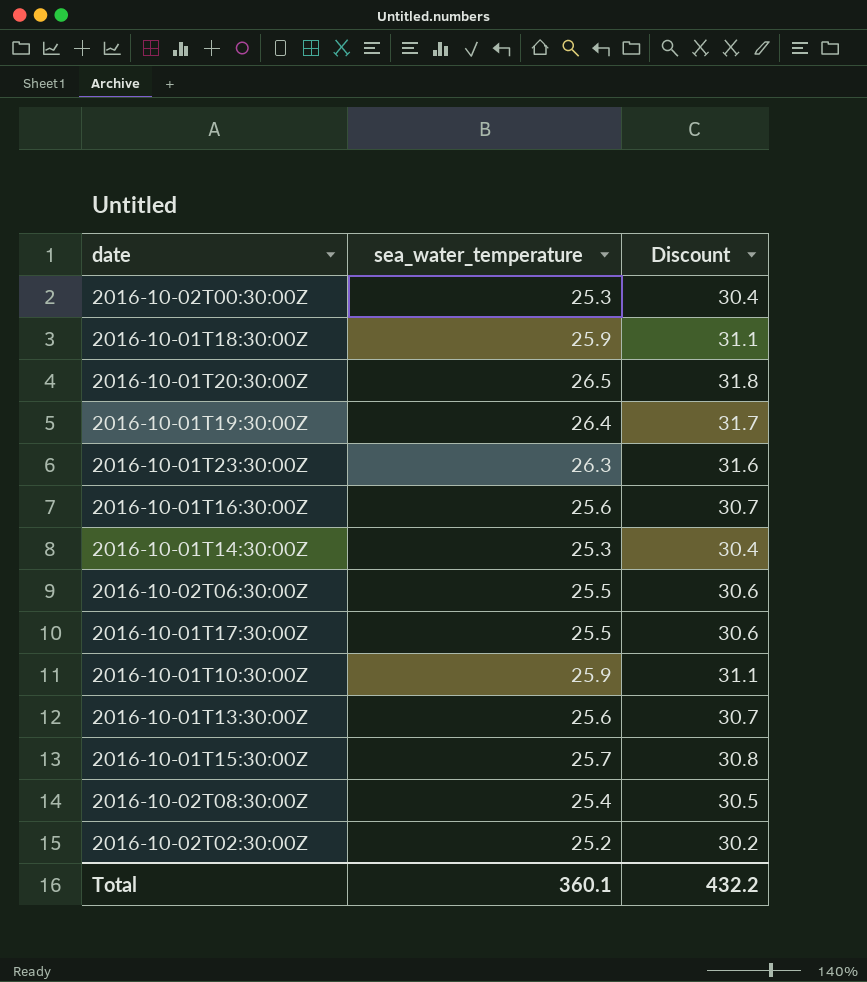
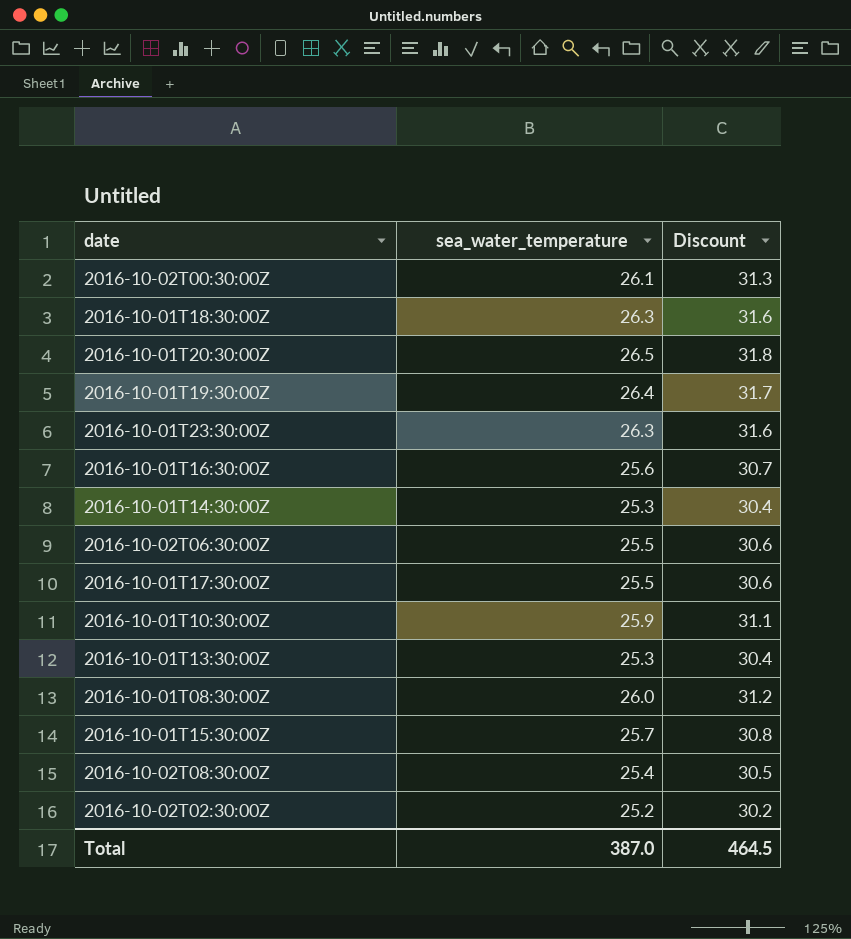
2016-10-02T00:30:00Z | sea_water_temperature: 25.3 -> 26.1
2016-10-02T00:30:00Z | Discount: 30.4 -> 31.3
2016-10-01T18:30:00Z | sea_water_temperature: 25.9 -> 26.3
2016-10-01T18:30:00Z | Discount: 31.1 -> 31.6
2016-10-01T13:30:00Z | sea_water_temperature: 25.6 -> 25.3
2016-10-01T13:30:00Z | Discount: 30.7 -> 30.4
row 2016-10-01T08:30:00Z: none -> 26.0 | 31.2
Total | sea_water_temperature: 360.1 -> 387.0
Total | Discount: 432.2 -> 464.5

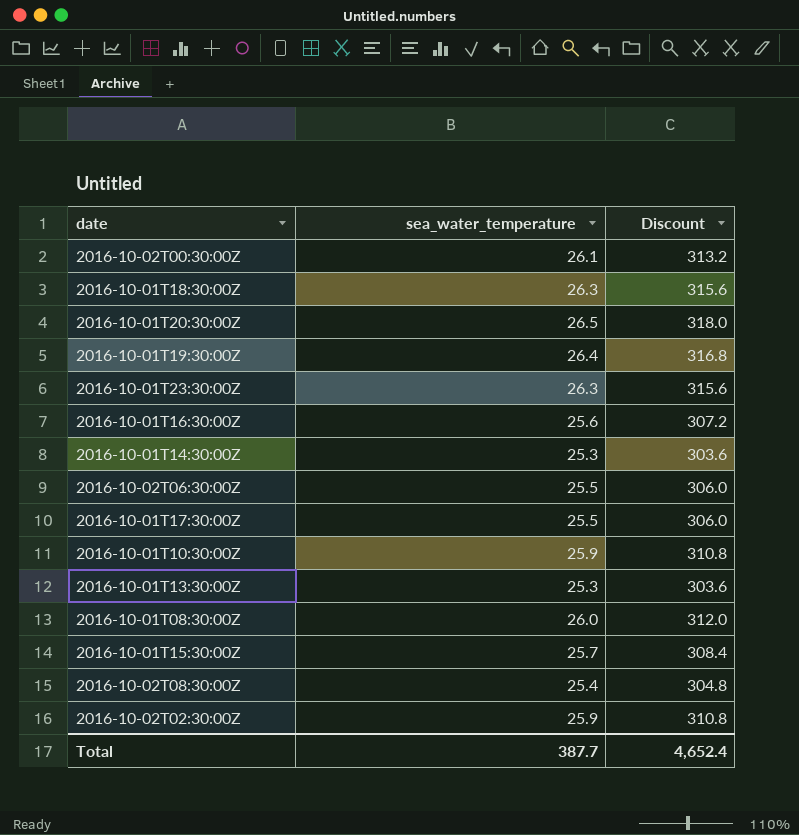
column Discount | formula: [sea_water_temperature] * 1.2 -> [sea_water_temperature] * 12
2016-10-02T02:30:00Z | sea_water_temperature: 25.2 -> 25.9
Total | sea_water_temperature: 387.0 -> 387.7
Total | Discount: 464.5 -> 4,652.4

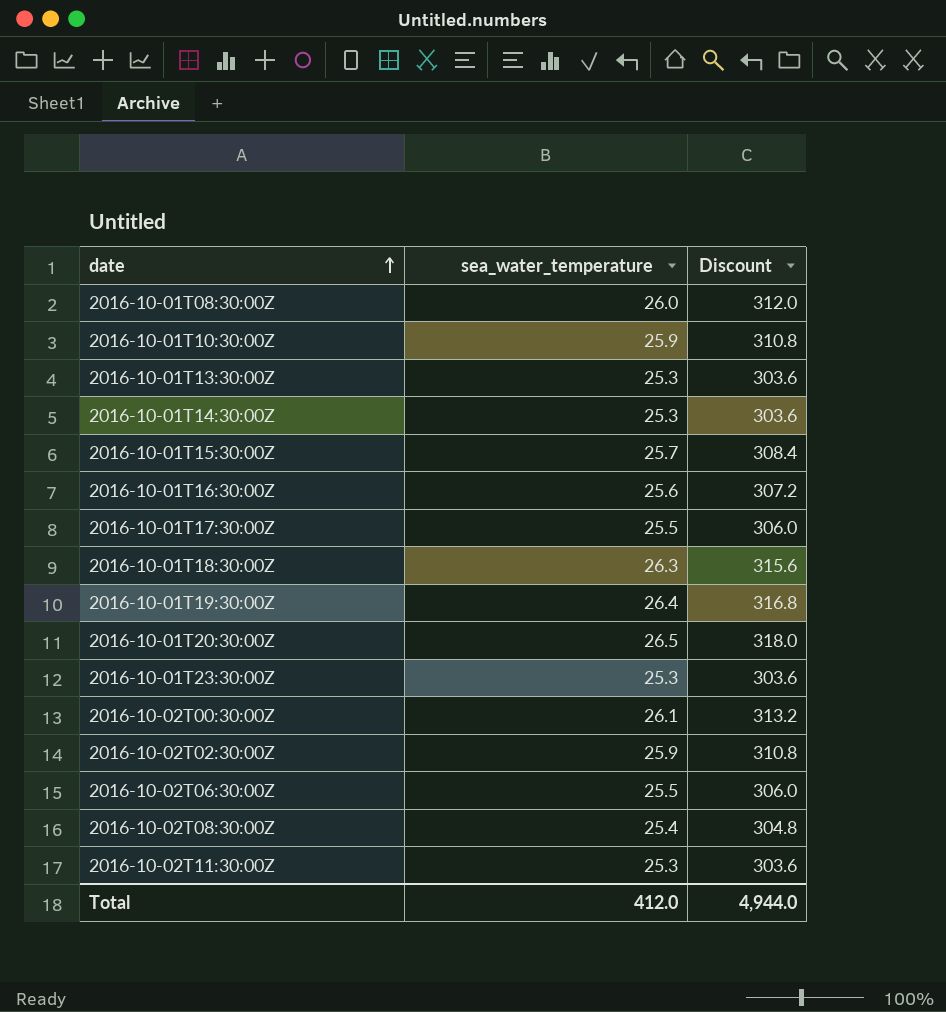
row order: none -> date ascending
2016-10-01T23:30:00Z | sea_water_temperature: 26.3 -> 25.3
2016-10-01T23:30:00Z | Discount: 315.6 -> 303.6
row 2016-10-02T11:30:00Z: none -> 25.3 | 303.6
Total | sea_water_temperature: 387.7 -> 412.0
Total | Discount: 4,652.4 -> 4,944.0

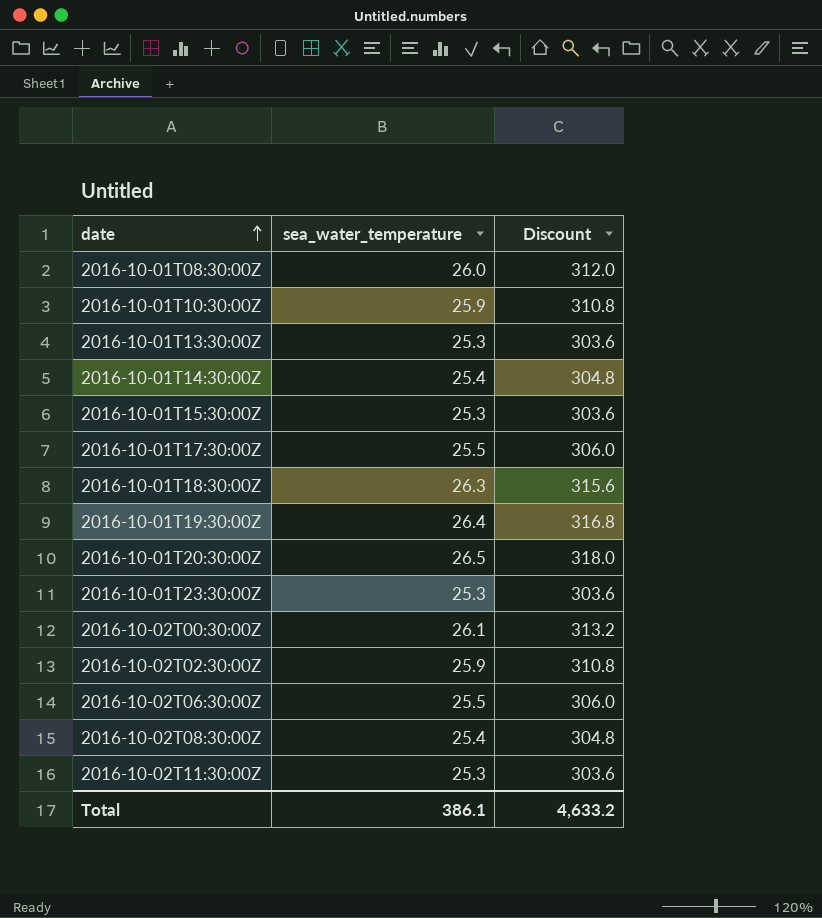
row 2016-10-01T16:30:00Z: 25.6 | 307.2 -> none
2016-10-01T14:30:00Z | sea_water_temperature: 25.3 -> 25.4
2016-10-01T14:30:00Z | Discount: 303.6 -> 304.8
2016-10-01T15:30:00Z | sea_water_temperature: 25.7 -> 25.3
2016-10-01T15:30:00Z | Discount: 308.4 -> 303.6
Total | sea_water_temperature: 412.0 -> 386.1
Total | Discount: 4,944.0 -> 4,633.2

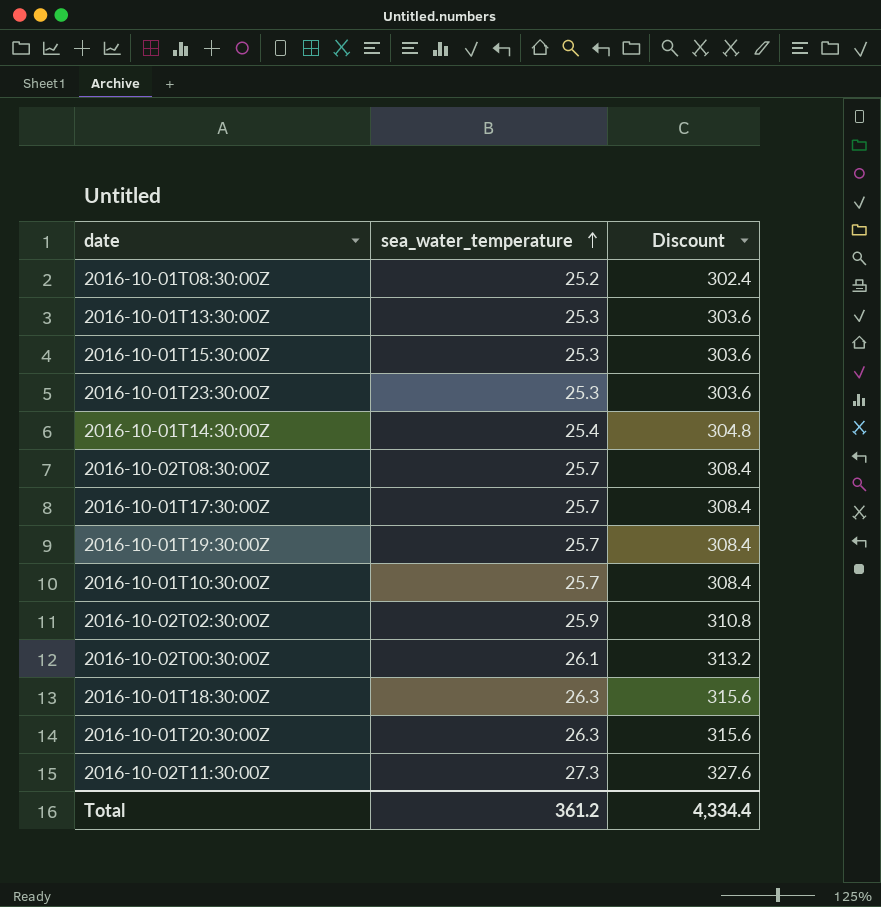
row order: date ascending -> sea_water_temperature ascending
row 2016-10-02T06:30:00Z: 25.5 | 306.0 -> none
2016-10-01T08:30:00Z | sea_water_temperature: 26.0 -> 25.2
2016-10-01T08:30:00Z | Discount: 312.0 -> 302.4
2016-10-02T08:30:00Z | sea_water_temperature: 25.4 -> 25.7
2016-10-02T08:30:00Z | Discount: 304.8 -> 308.4
2016-10-01T17:30:00Z | sea_water_temperature: 25.5 -> 25.7
2016-10-01T17:30:00Z | Discount: 306.0 -> 308.4
2016-10-01T19:30:00Z | sea_water_temperature: 26.4 -> 25.7
2016-10-01T19:30:00Z | Discount: 316.8 -> 308.4
2016-10-01T10:30:00Z | sea_water_temperature: 25.9 -> 25.7
2016-10-01T10:30:00Z | Discount: 310.8 -> 308.4
2016-10-01T20:30:00Z | sea_water_temperature: 26.5 -> 26.3
2016-10-01T20:30:00Z | Discount: 318.0 -> 315.6
2016-10-02T11:30:00Z | sea_water_temperature: 25.3 -> 27.3
2016-10-02T11:30:00Z | Discount: 303.6 -> 327.6
Total | sea_water_temperature: 386.1 -> 361.2
Total | Discount: 4,633.2 -> 4,334.4

